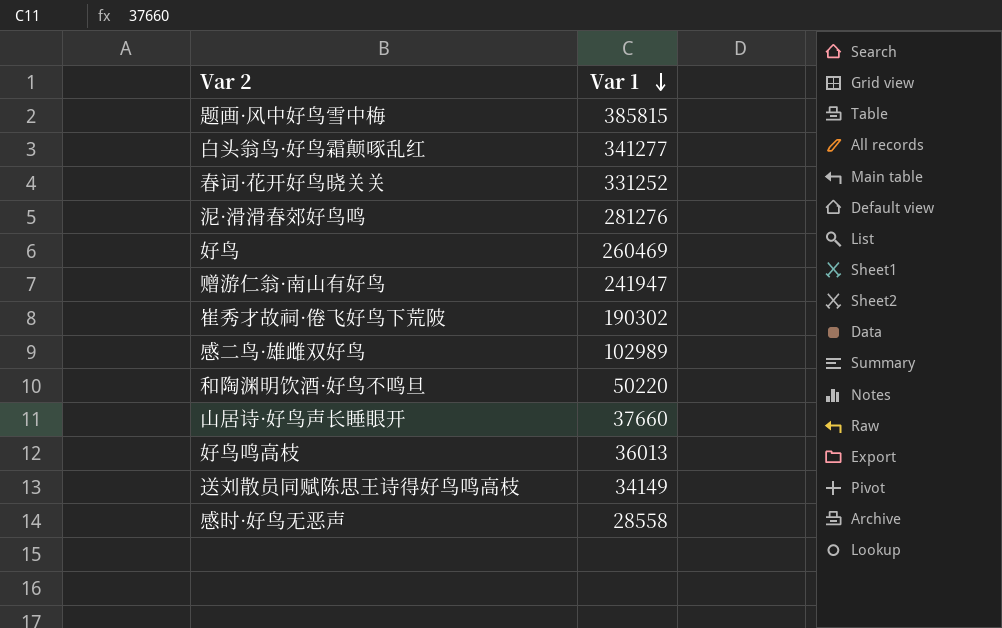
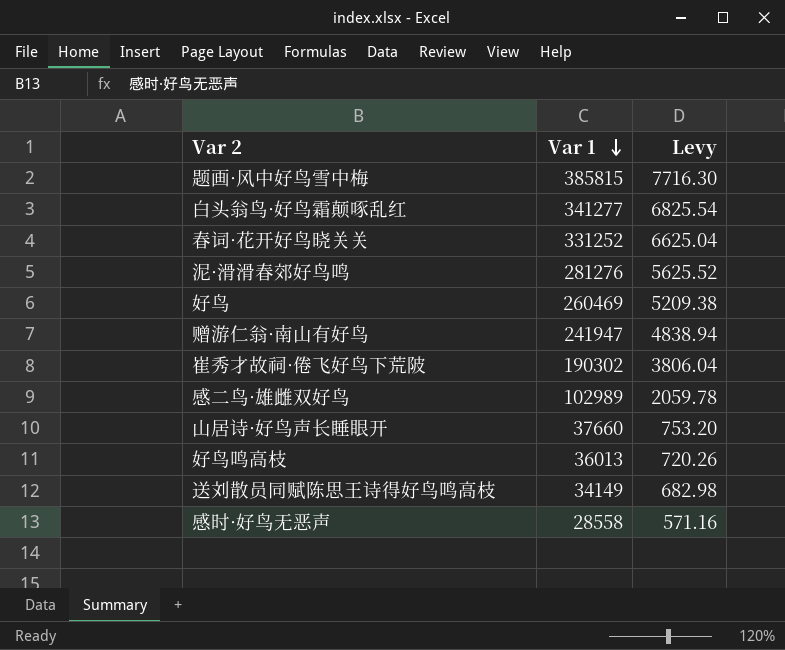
column Levy | formula: none -> [Var 1] * 0.02
row 和陶渊明饮酒·好鸟不鸣旦: 50220 -> none

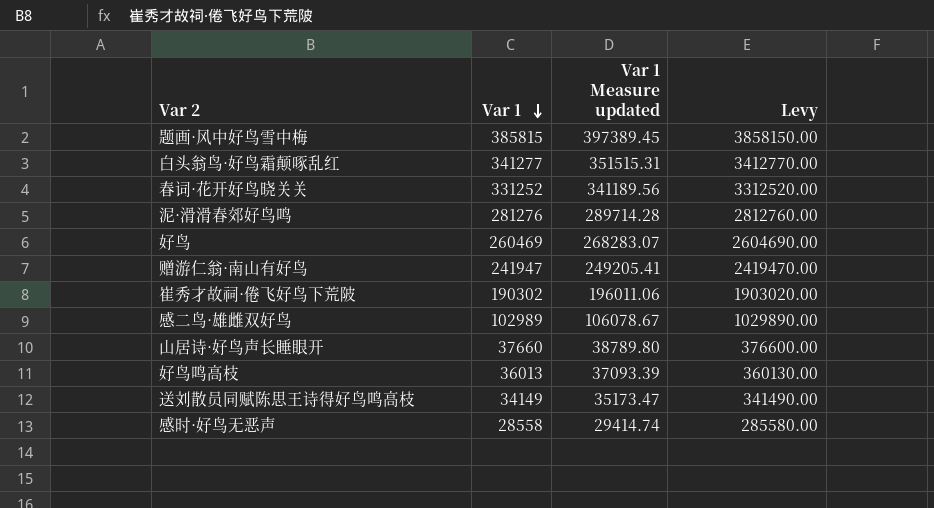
column Var 1 Measure updated | formula: none -> [Var 1] * 1.03
column Levy | formula: [Var 1] * 0.02 -> [Var 1] * 10

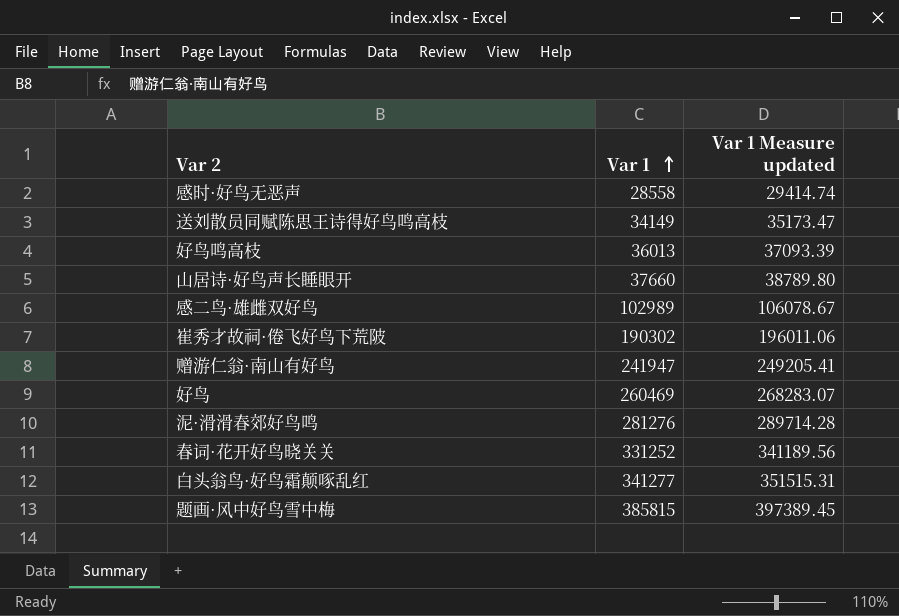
row order: Var 1 descending -> Var 1 ascending
column Levy | formula: [Var 1] * 10 -> none

